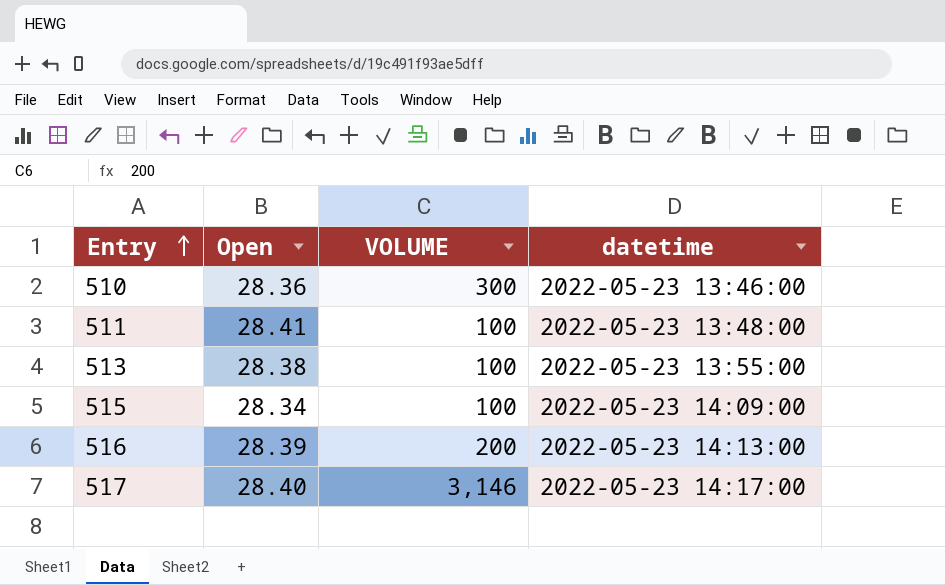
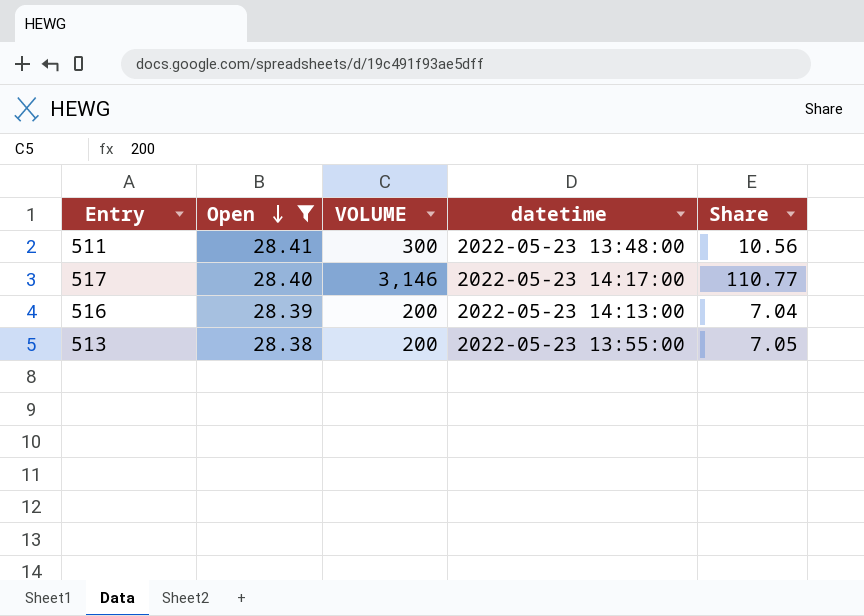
filter: none -> Open >= 28.38
row order: Entry ascending -> Open descending
column Share | formula: none -> [VOLUME] / [Open]
511 | VOLUME: 100 -> 300
513 | VOLUME: 100 -> 200

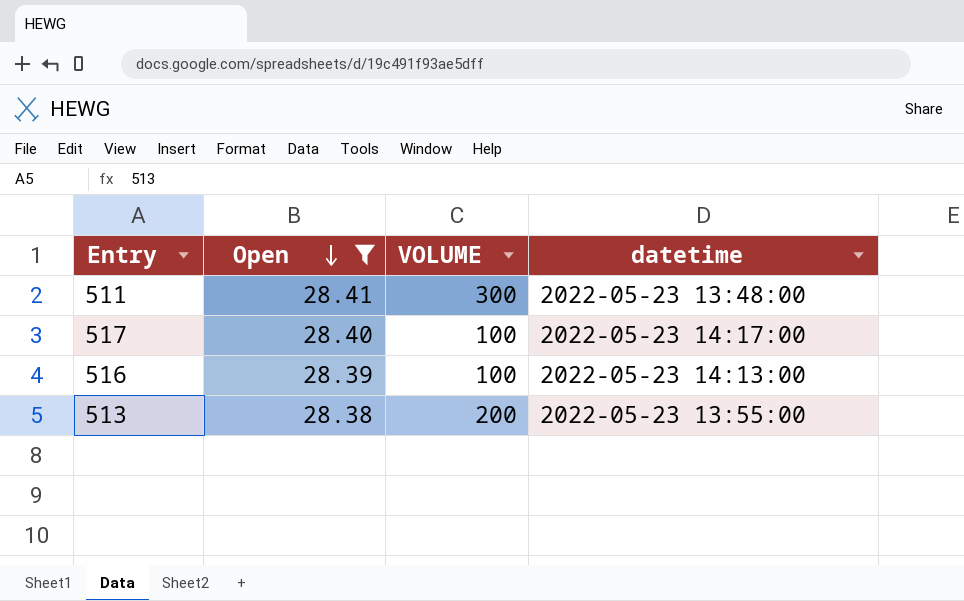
column Share | formula: [VOLUME] / [Open] -> none
517 | VOLUME: 3,146 -> 100
516 | VOLUME: 200 -> 100

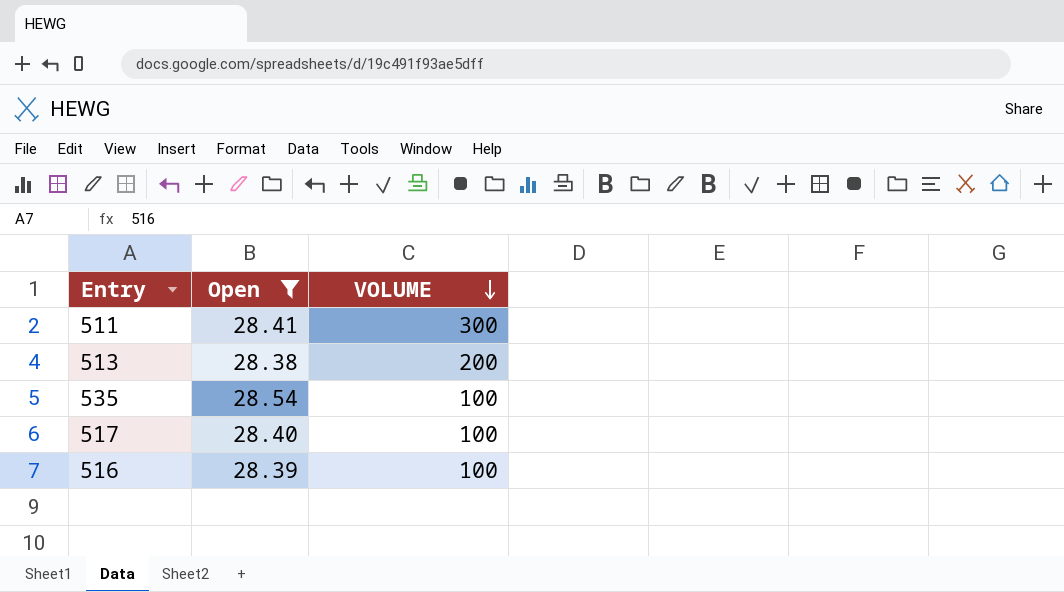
row order: Open descending -> VOLUME descending
column datetime | position: 4 -> none
row 535: none -> 28.54 | 100

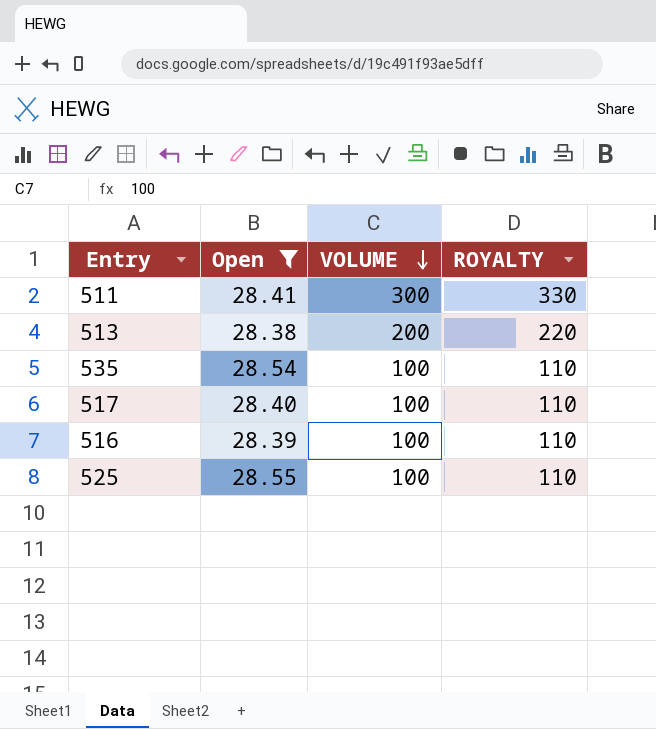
column ROYALTY | formula: none -> [VOLUME] * 1.1
row 525: none -> 28.55 | 100 | 110

